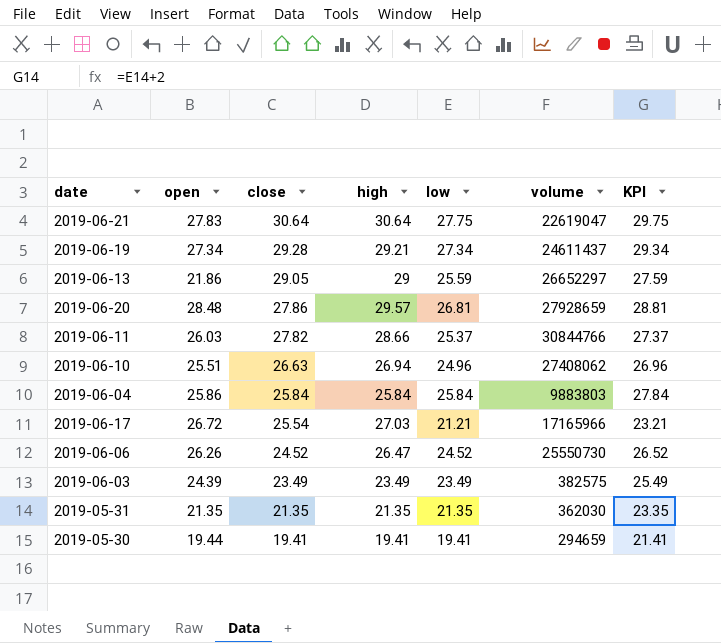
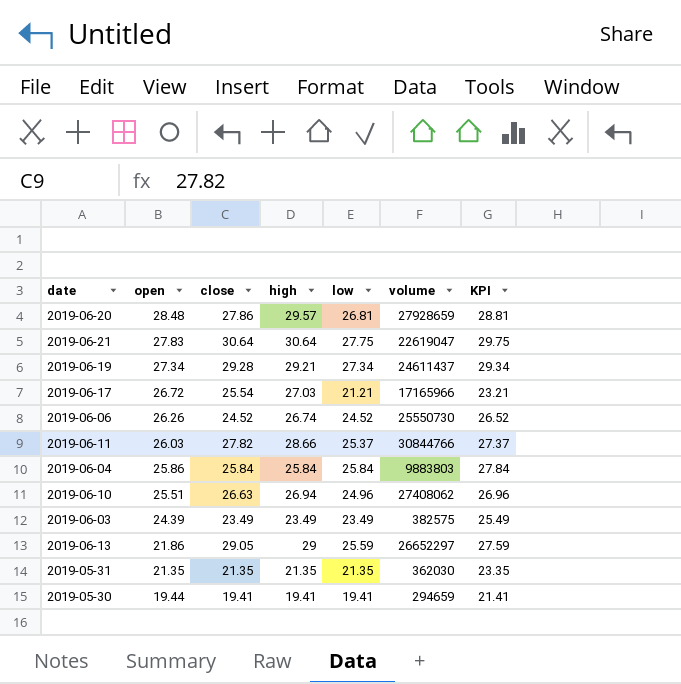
row order: close descending -> open descending
2019-06-06 | high: 26.47 -> 26.74

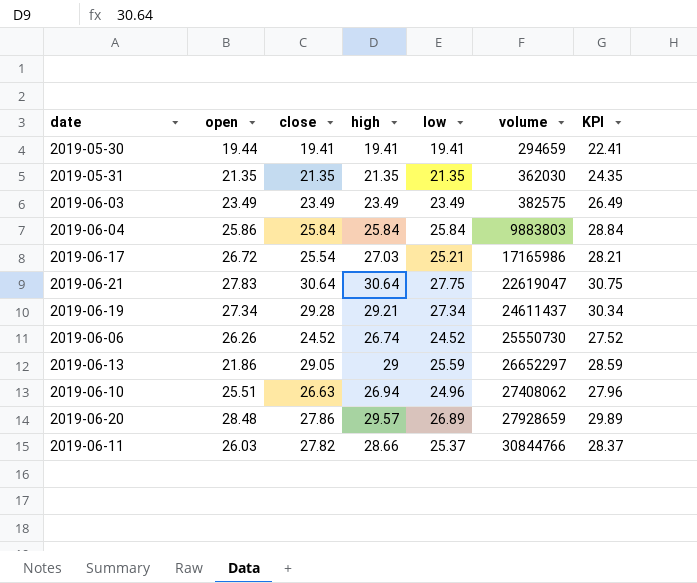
row order: open descending -> volume ascending
column KPI | formula: [low] + 2 -> [low] + 3
2019-06-03 | open: 24.39 -> 23.49
2019-06-17 | low: 21.21 -> 25.21
2019-06-17 | volume: 17165966 -> 17165986
2019-06-20 | low: 26.81 -> 26.89

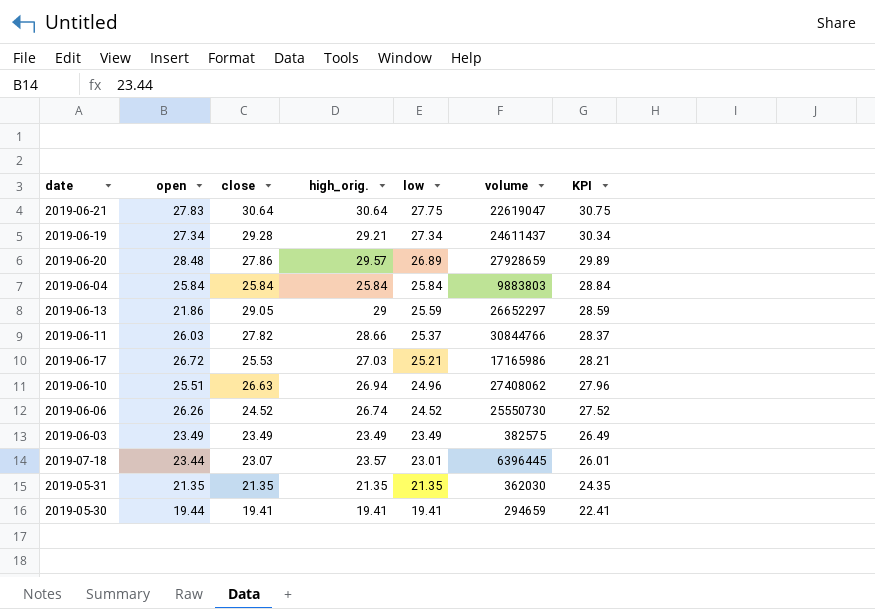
row order: volume ascending -> low descending
column name: high -> high_orig.
2019-06-04 | open: 25.86 -> 25.84
2019-06-17 | close: 25.54 -> 25.53
row 2019-07-18: none -> 23.44 | 23.07 | 23.57 | 23.01 | 6396445 | 26.01

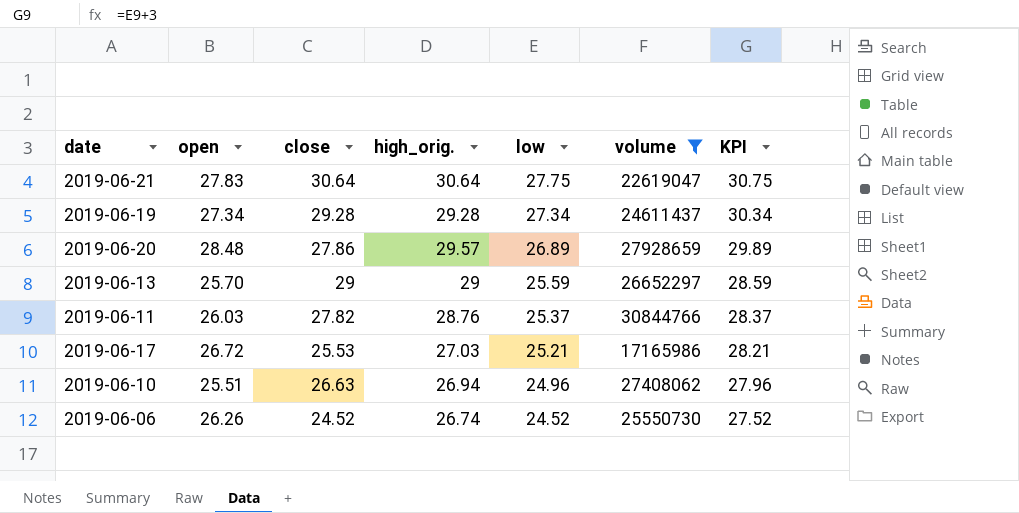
filter: none -> volume >= 17165986
2019-06-19 | high_orig.: 29.21 -> 29.28
2019-06-13 | open: 21.86 -> 25.70
2019-06-13 | close: 29.05 -> 29
2019-06-11 | high_orig.: 28.66 -> 28.76

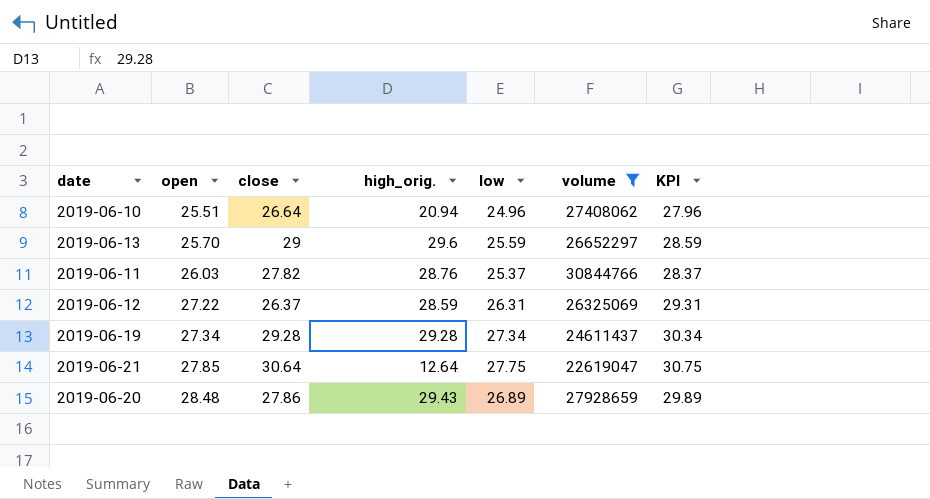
row order: low descending -> open ascending
row 2019-06-17: 26.72 | 25.53 | 27.03 | 25.21 | 17165986 | 28.21 -> none
row 2019-06-06: 26.26 | 24.52 | 26.74 | 24.52 | 25550730 | 27.52 -> none
2019-06-10 | close: 26.63 -> 26.64
2019-06-10 | high_orig.: 26.94 -> 20.94
2019-06-13 | high_orig.: 29 -> 29.6
row 2019-06-12: none -> 27.22 | 26.37 | 28.59 | 26.31 | 26325069 | 29.31
2019-06-21 | open: 27.83 -> 27.85
2019-06-21 | high_orig.: 30.64 -> 12.64
2019-06-20 | high_orig.: 29.57 -> 29.43

